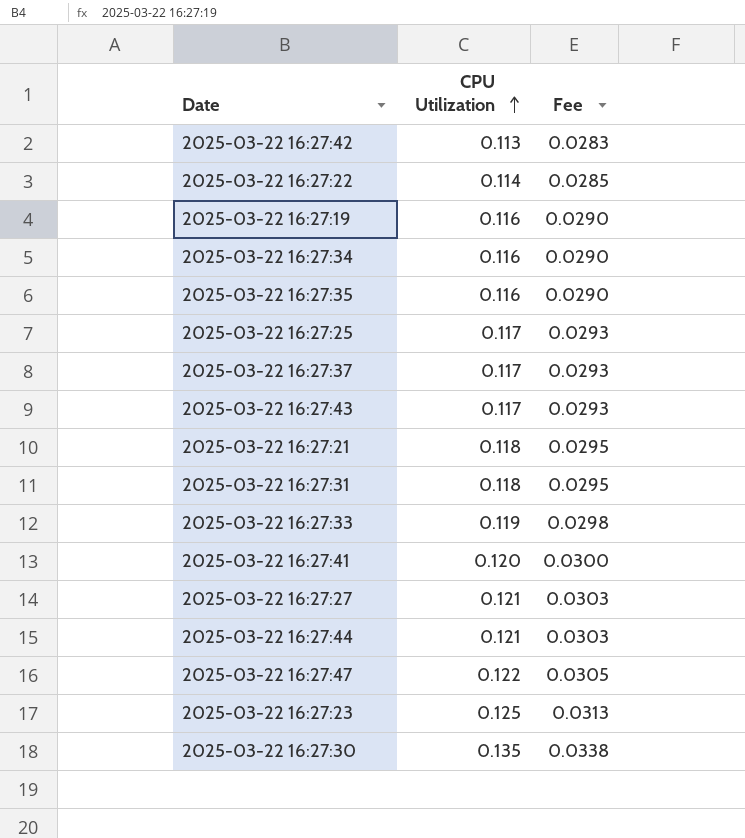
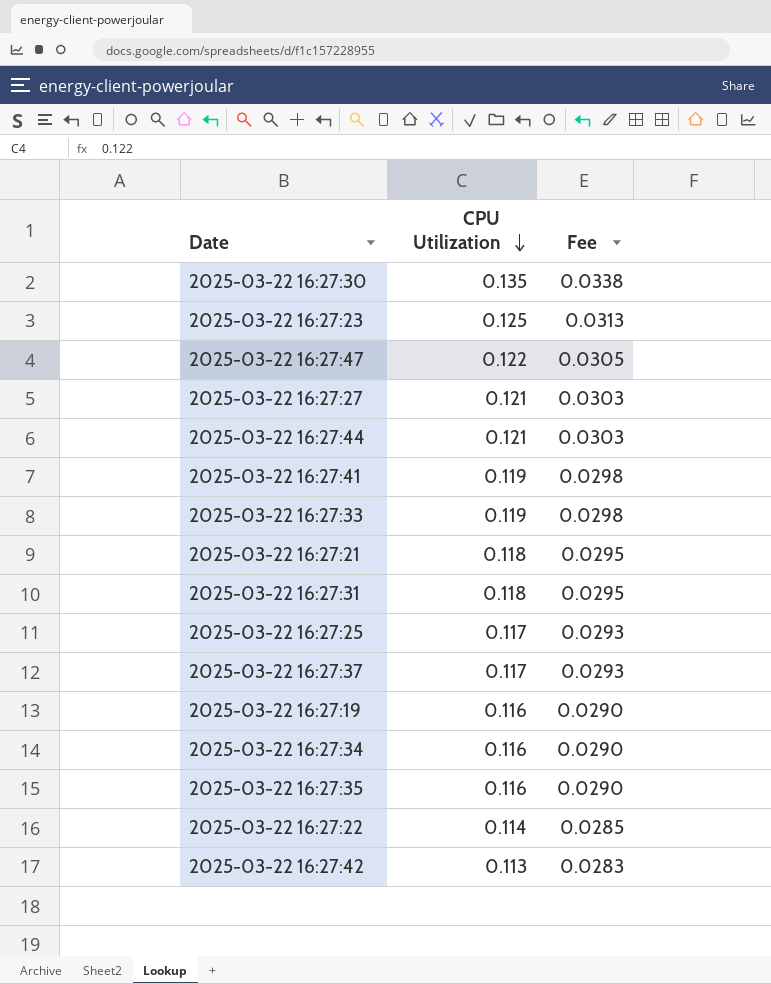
row order: CPU Utilization ascending -> CPU Utilization descending
row 2025-03-22 16:27:43: 0.117 | 0.0293 -> none
2025-03-22 16:27:41 | CPU Utilization: 0.120 -> 0.119
2025-03-22 16:27:41 | Fee: 0.0300 -> 0.0298

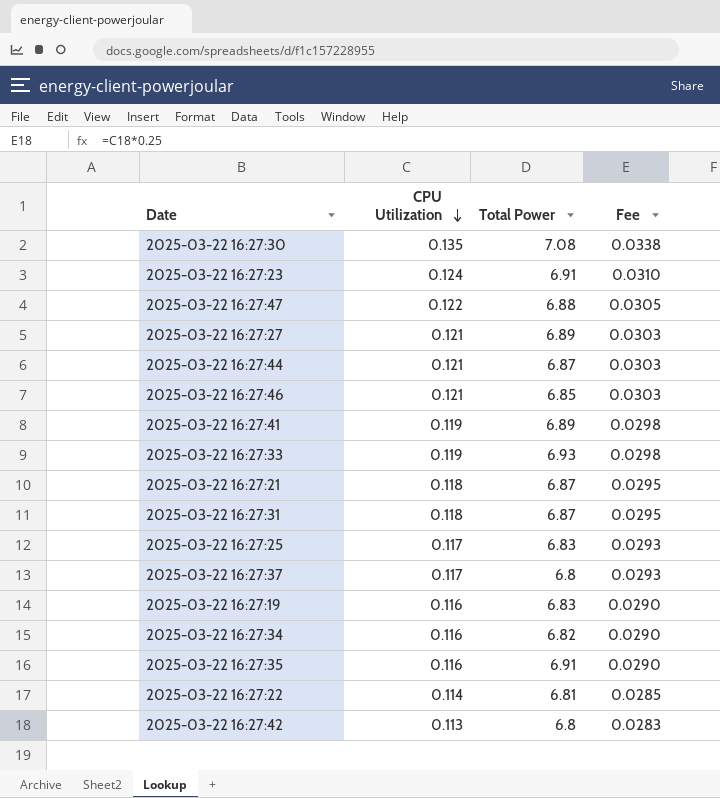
column Total Power | position: none -> 3
2025-03-22 16:27:23 | CPU Utilization: 0.125 -> 0.124
2025-03-22 16:27:23 | Fee: 0.0313 -> 0.0310
row 2025-03-22 16:27:46: none -> 0.121 | 6.85 | 0.0303

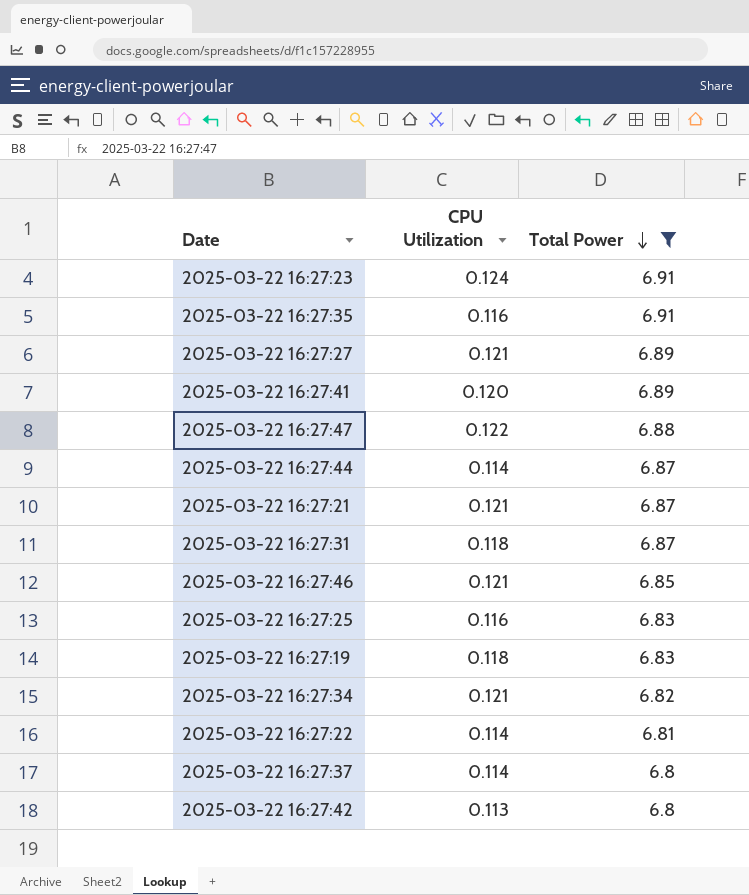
filter: none -> Total Power <= 6.91
row order: CPU Utilization descending -> Total Power descending
column Fee | formula: [CPU Utilization] * 0.25 -> none
2025-03-22 16:27:41 | CPU Utilization: 0.119 -> 0.120
2025-03-22 16:27:44 | CPU Utilization: 0.121 -> 0.114
2025-03-22 16:27:21 | CPU Utilization: 0.118 -> 0.121
2025-03-22 16:27:25 | CPU Utilization: 0.117 -> 0.116
2025-03-22 16:27:19 | CPU Utilization: 0.116 -> 0.118
2025-03-22 16:27:34 | CPU Utilization: 0.116 -> 0.121
2025-03-22 16:27:37 | CPU Utilization: 0.117 -> 0.114

